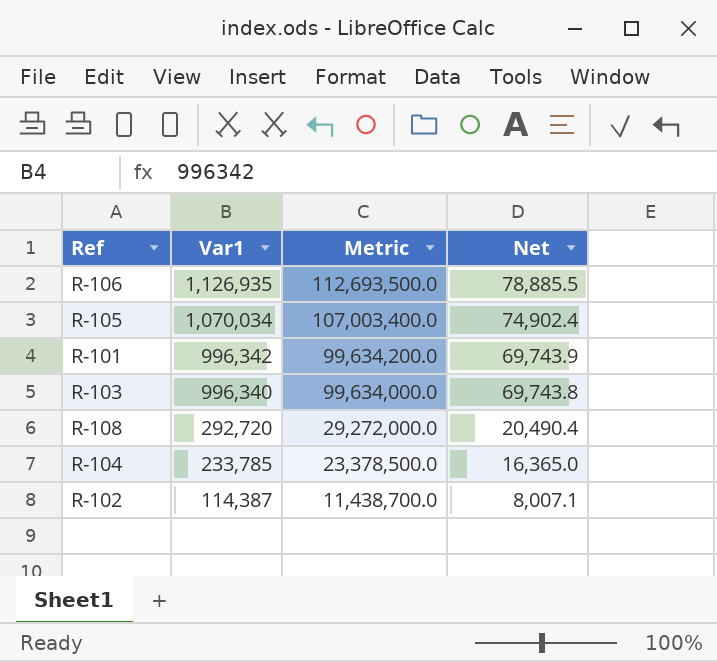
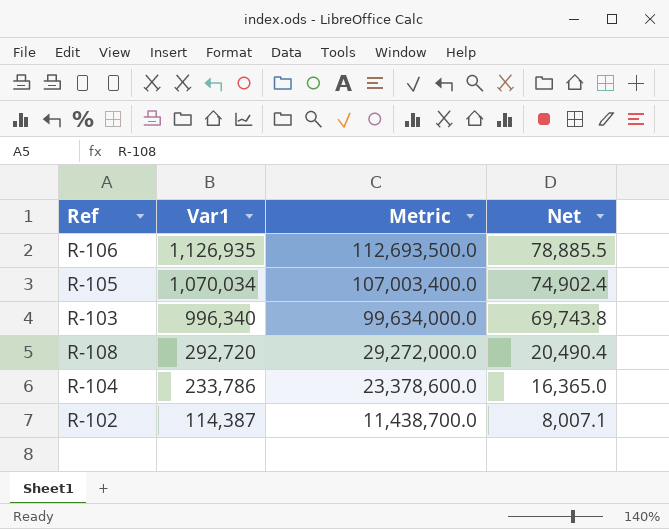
row R-101: 996,342 | 99,634,200.0 | 69,743.9 -> none
R-104 | Var1: 233,785 -> 233,786
R-104 | Metric: 23,378,500.0 -> 23,378,600.0

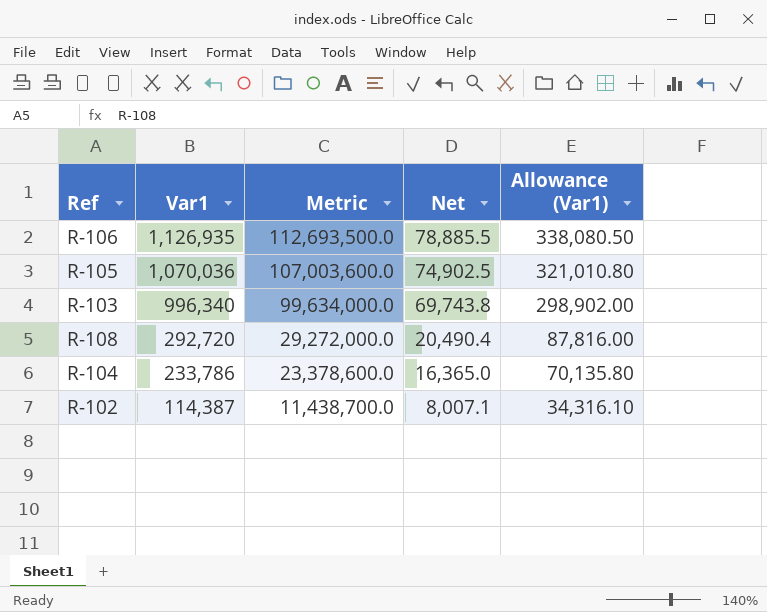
column Allowance (Var1) | formula: none -> [Var1] * 0.3
R-105 | Var1: 1,070,034 -> 1,070,036
R-105 | Metric: 107,003,400.0 -> 107,003,600.0
R-105 | Net: 74,902.4 -> 74,902.5

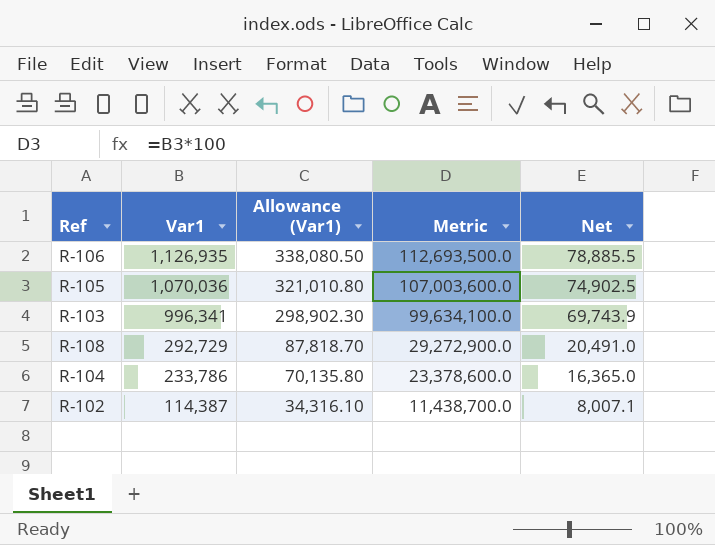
column Allowance (Var1) | position: 5 -> 3
R-103 | Var1: 996,340 -> 996,341
R-103 | Allowance (Var1): 298,902.00 -> 298,902.30
R-103 | Metric: 99,634,000.0 -> 99,634,100.0
R-103 | Net: 69,743.8 -> 69,743.9
R-108 | Var1: 292,720 -> 292,729
R-108 | Allowance (Var1): 87,816.00 -> 87,818.70
R-108 | Metric: 29,272,000.0 -> 29,272,900.0
R-108 | Net: 20,490.4 -> 20,491.0

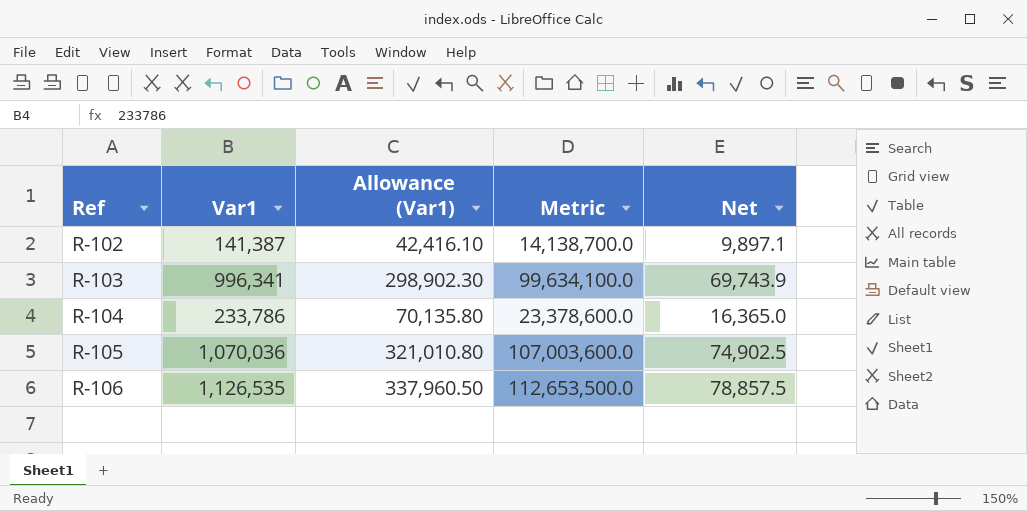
row order: Var1 descending -> Ref ascending
row R-108: 292,729 | 87,818.70 | 29,272,900.0 | 20,491.0 -> none
R-102 | Var1: 114,387 -> 141,387
R-102 | Allowance (Var1): 34,316.10 -> 42,416.10
R-102 | Metric: 11,438,700.0 -> 14,138,700.0
R-102 | Net: 8,007.1 -> 9,897.1
R-106 | Var1: 1,126,935 -> 1,126,535
R-106 | Allowance (Var1): 338,080.50 -> 337,960.50
R-106 | Metric: 112,693,500.0 -> 112,653,500.0
R-106 | Net: 78,885.5 -> 78,857.5

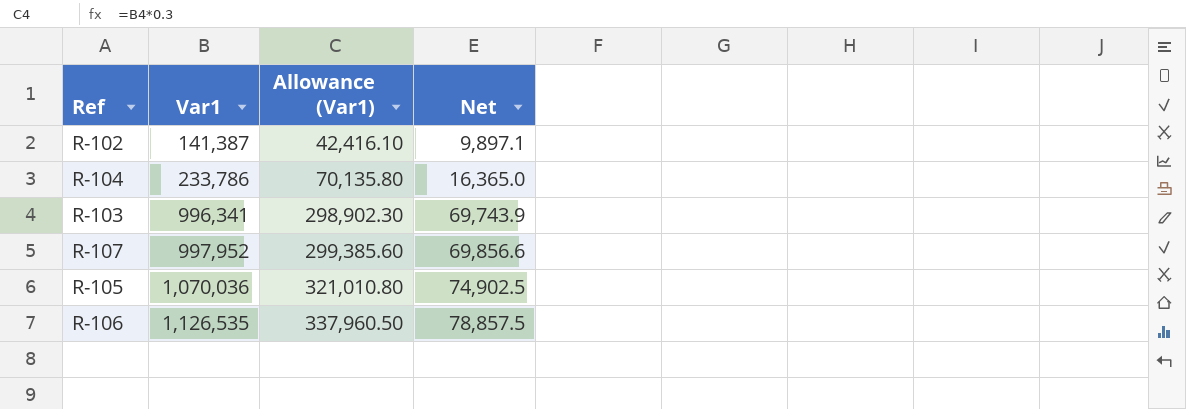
row order: Ref ascending -> Var1 ascending
column Metric | formula: [Var1] * 100 -> none
row R-107: none -> 997,952 | 299,385.60 | 69,856.6

